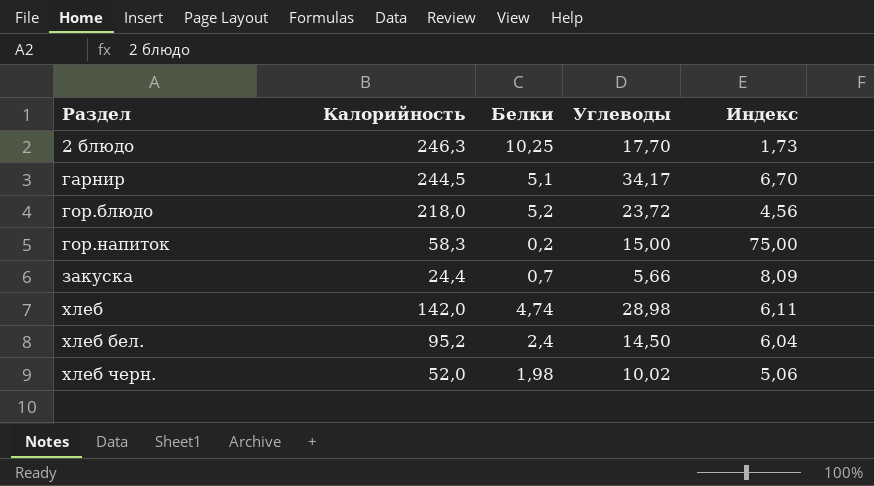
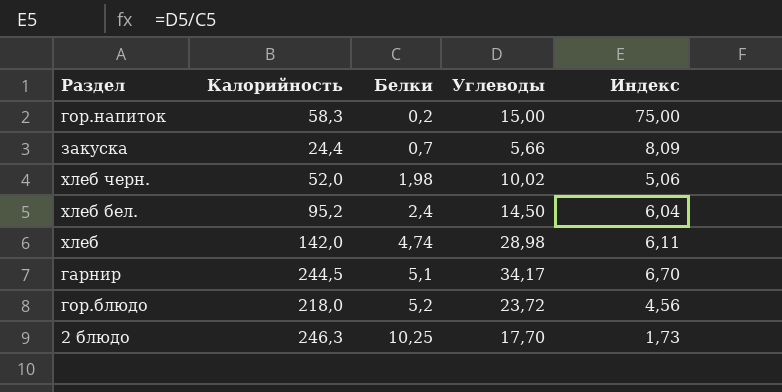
row order: Раздел ascending -> Белки ascending

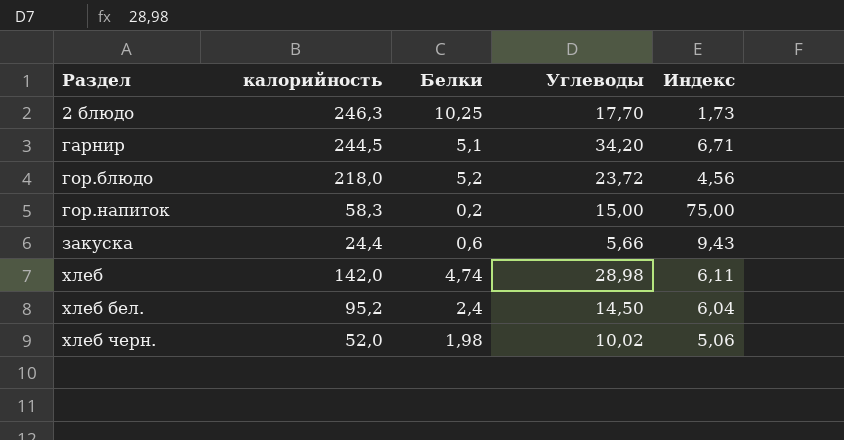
row order: Белки ascending -> Раздел ascending
column name: Калорийность -> калорийность
гарнир | Углеводы: 34,17 -> 34,20
гарнир | Индекс: 6,70 -> 6,71
закуска | Белки: 0,7 -> 0,6
закуска | Индекс: 8,09 -> 9,43

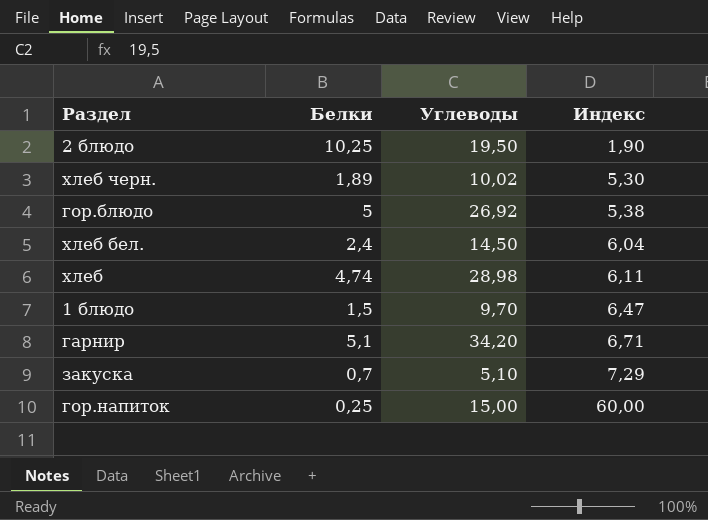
row order: Раздел ascending -> Индекс ascending
column калорийность | position: 2 -> none
2 блюдо | Углеводы: 17,70 -> 19,50
2 блюдо | Индекс: 1,73 -> 1,90
хлеб черн. | Белки: 1,98 -> 1,89
хлеб черн. | Индекс: 5,06 -> 5,30
гор.блюдо | Белки: 5,2 -> 5
гор.блюдо | Углеводы: 23,72 -> 26,92
гор.блюдо | Индекс: 4,56 -> 5,38
row 1 блюдо: none -> 1,5 | 9,70 | 6,47
закуска | Белки: 0,6 -> 0,7
закуска | Углеводы: 5,66 -> 5,10
закуска | Индекс: 9,43 -> 7,29
гор.напиток | Белки: 0,2 -> 0,25
гор.напиток | Индекс: 75,00 -> 60,00

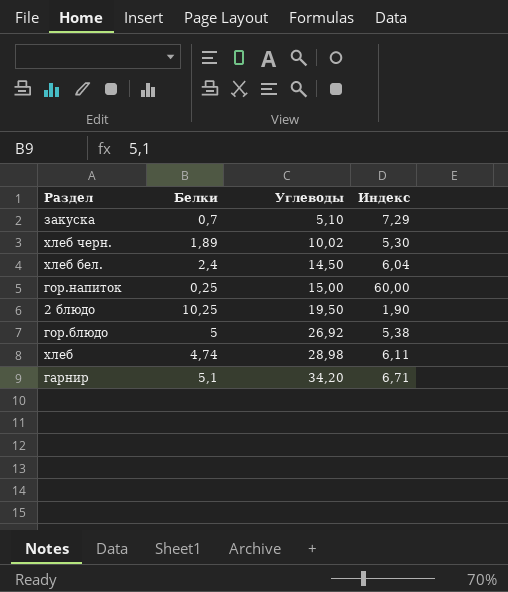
row order: Индекс ascending -> Углеводы ascending
row 1 блюдо: 1,5 | 9,70 | 6,47 -> none

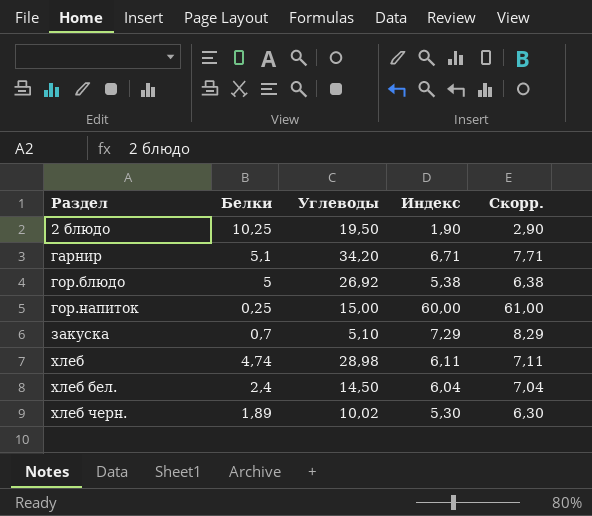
row order: Углеводы ascending -> Раздел ascending
column Скорр. | formula: none -> [Индекс] + 1

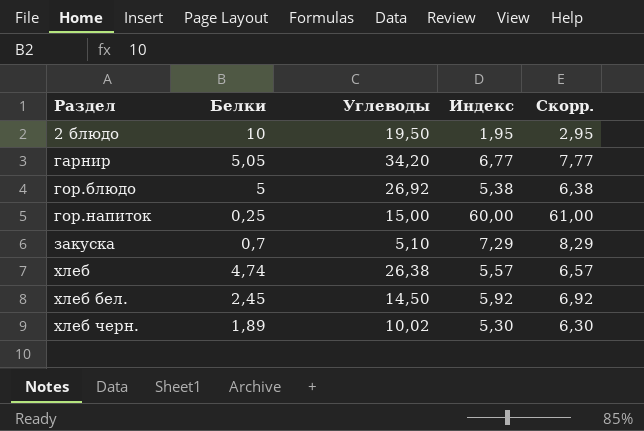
2 блюдо | Белки: 10,25 -> 10
2 блюдо | Индекс: 1,90 -> 1,95
2 блюдо | Скорр.: 2,90 -> 2,95
гарнир | Белки: 5,1 -> 5,05
гарнир | Индекс: 6,71 -> 6,77
гарнир | Скорр.: 7,71 -> 7,77
хлеб | Углеводы: 28,98 -> 26,38
хлеб | Индекс: 6,11 -> 5,57
хлеб | Скорр.: 7,11 -> 6,57
хлеб бел. | Белки: 2,4 -> 2,45
хлеб бел. | Индекс: 6,04 -> 5,92
хлеб бел. | Скорр.: 7,04 -> 6,92

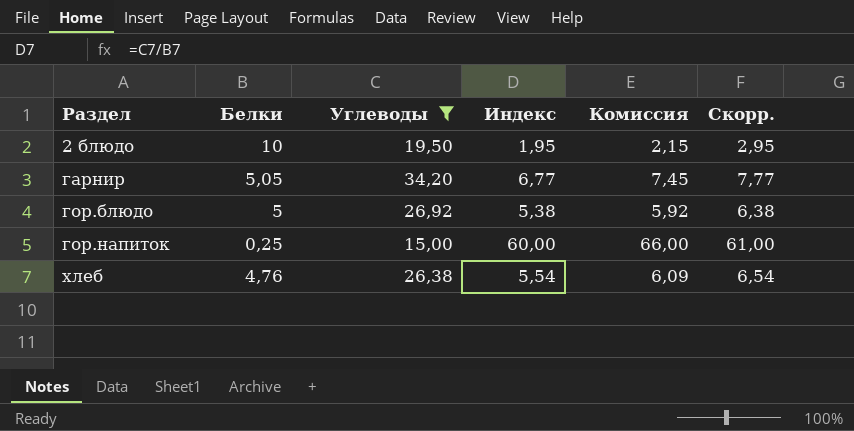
filter: none -> Углеводы >= 15,00
column Комиссия | formula: none -> [Индекс] * 1,1
хлеб | Белки: 4,74 -> 4,76
хлеб | Индекс: 5,57 -> 5,54
хлеб | Скорр.: 6,57 -> 6,54

